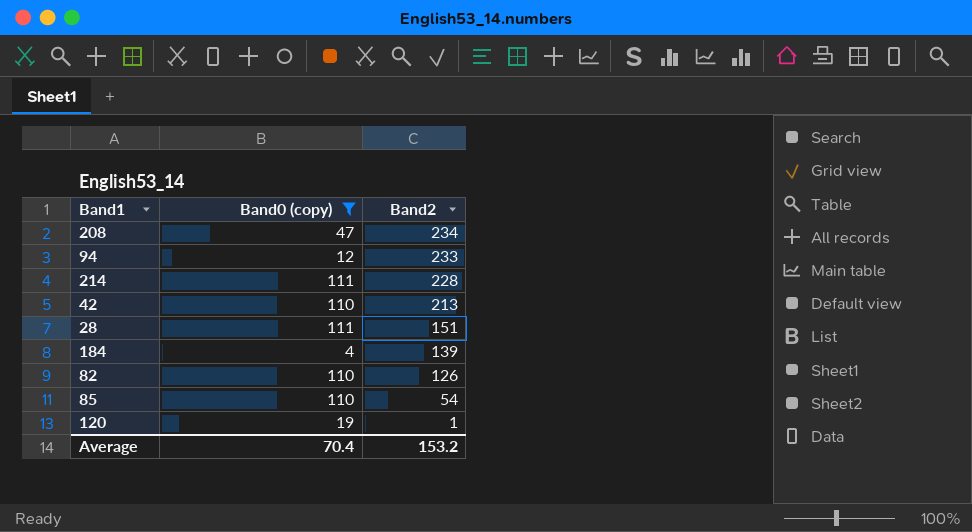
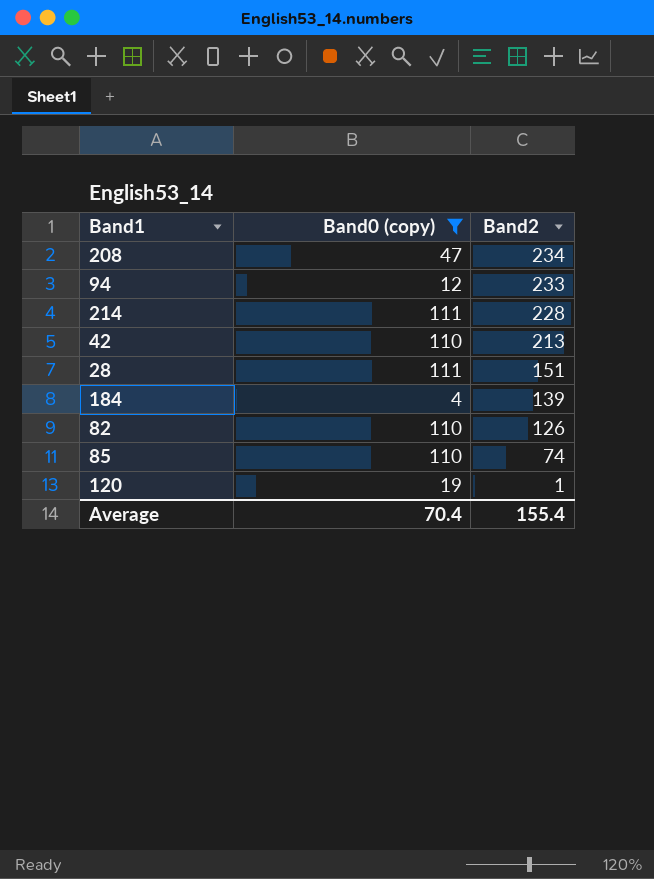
85 | Band2: 54 -> 74
Average | Band2: 153.2 -> 155.4

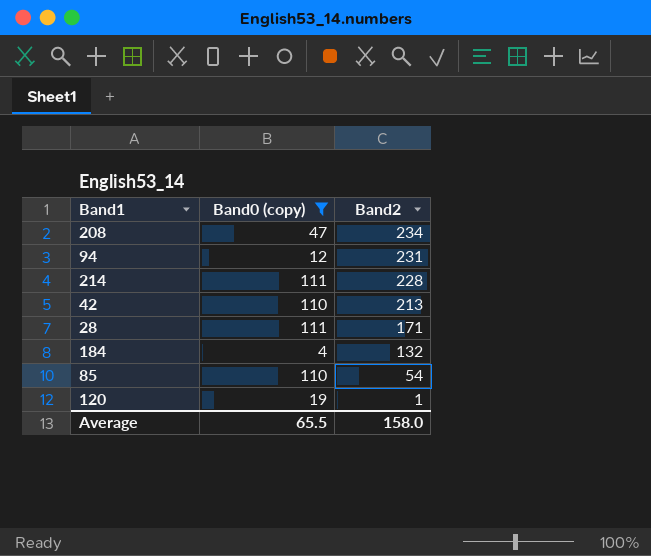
row 82: 110 | 126 -> none
94 | Band2: 233 -> 231
28 | Band2: 151 -> 171
184 | Band2: 139 -> 132
85 | Band2: 74 -> 54
Average | Band0 (copy): 70.4 -> 65.5
Average | Band2: 155.4 -> 158.0

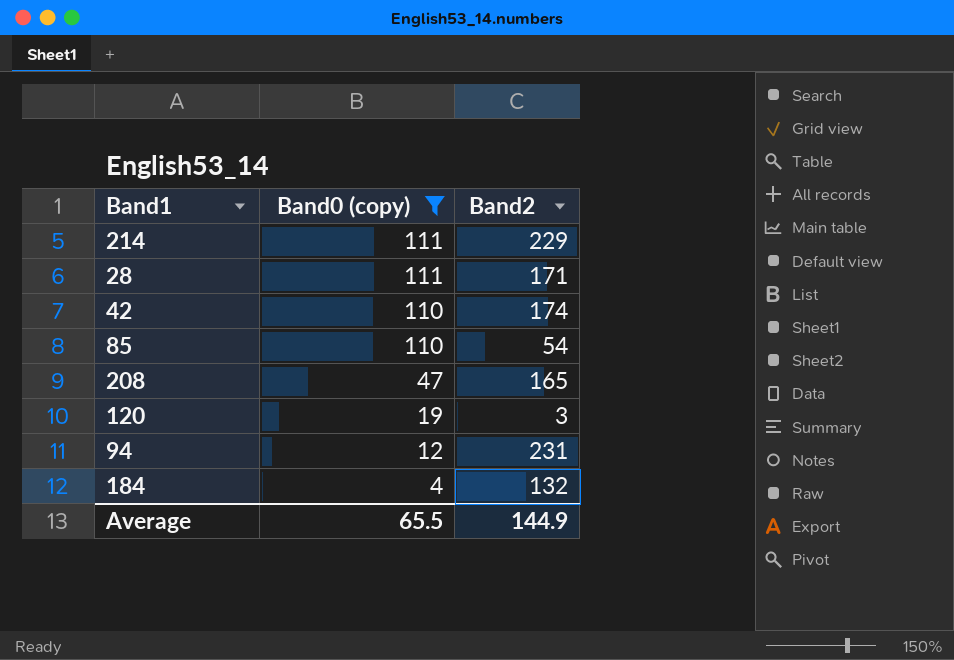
row order: Band2 descending -> Band0 (copy) descending
214 | Band2: 228 -> 229
42 | Band2: 213 -> 174
208 | Band2: 234 -> 165
120 | Band2: 1 -> 3
Average | Band2: 158.0 -> 144.9

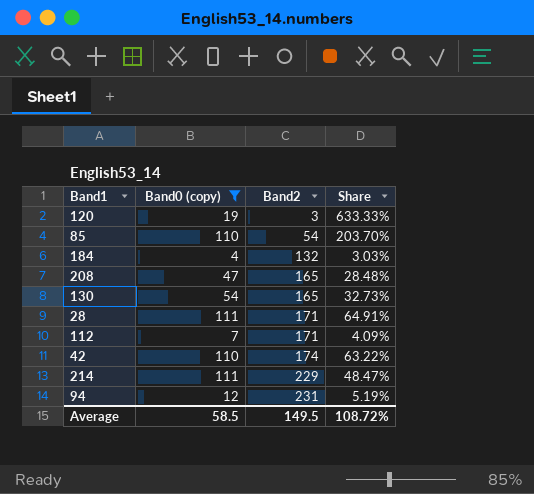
row order: Band0 (copy) descending -> Band2 ascending
column Share | formula: none -> [Band0 (copy)] / [Band2]
row 130: none -> 54 | 165 | 32.73%
row 112: none -> 7 | 171 | 4.09%
Average | Band0 (copy): 65.5 -> 58.5
Average | Band2: 144.9 -> 149.5

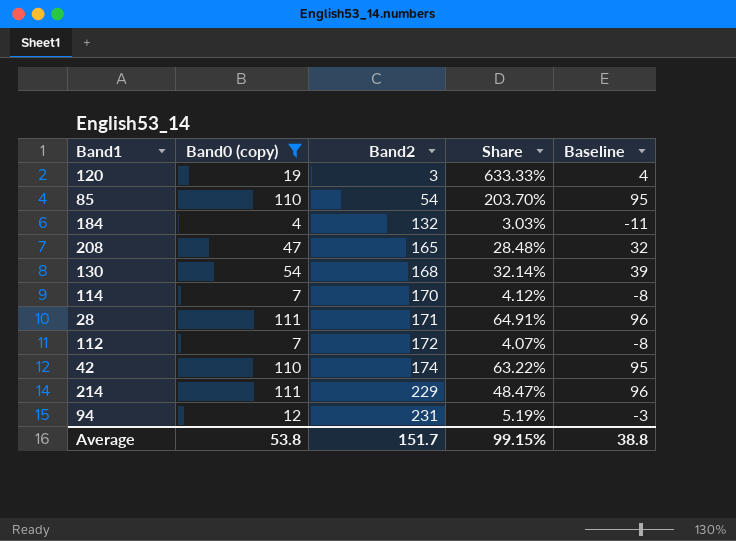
column Baseline | formula: none -> [Band0 (copy)] - 15
130 | Band2: 165 -> 168
130 | Share: 32.73% -> 32.14%
row 114: none -> 7 | 170 | 4.12% | -8
112 | Band2: 171 -> 172
112 | Share: 4.09% -> 4.07%
Average | Band0 (copy): 58.5 -> 53.8
Average | Band2: 149.5 -> 151.7
Average | Share: 108.72% -> 99.15%

